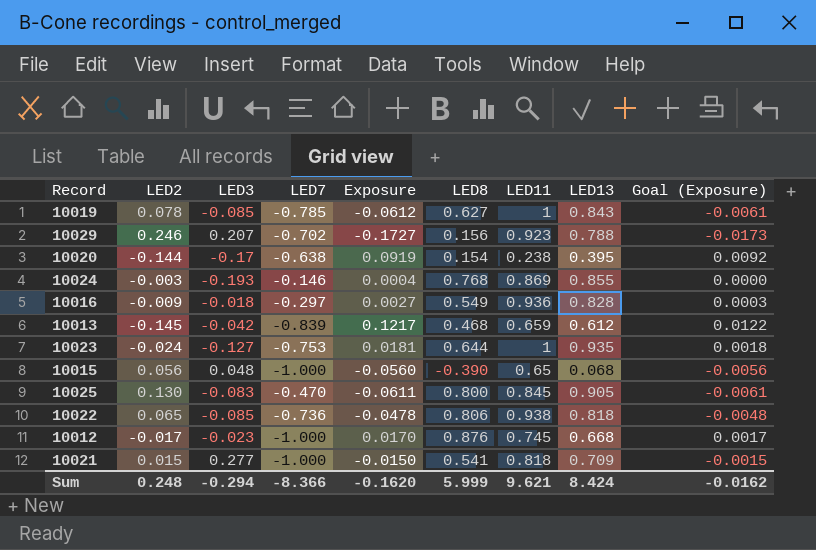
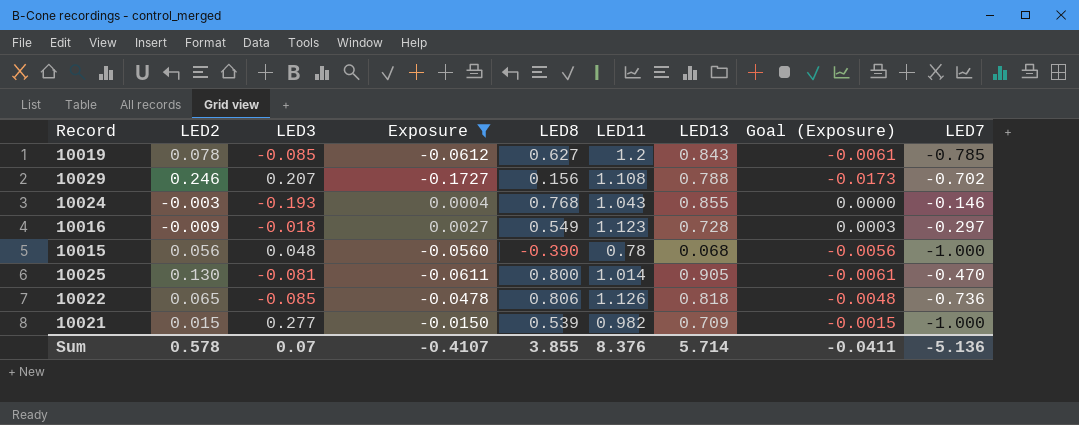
filter: none -> Exposure <= 0.0027
column LED7 | position: 4 -> 9
10019 | LED11: 1 -> 1.2
10029 | LED11: 0.923 -> 1.108
10024 | LED11: 0.869 -> 1.043
10016 | LED11: 0.936 -> 1.123
10016 | LED13: 0.828 -> 0.728
10015 | LED11: 0.65 -> 0.78
10025 | LED3: -0.083 -> -0.081
10025 | LED11: 0.845 -> 1.014
10022 | LED11: 0.938 -> 1.126
10021 | LED8: 0.541 -> 0.539
10021 | LED11: 0.818 -> 0.982
Sum | LED2: 0.248 -> 0.578
Sum | LED3: -0.294 -> 0.07
Sum | Exposure: -0.1620 -> -0.4107
Sum | LED8: 5.999 -> 3.855
Sum | LED11: 9.621 -> 8.376
Sum | LED13: 8.424 -> 5.714
Sum | Goal (Exposure): -0.0162 -> -0.0411
Sum | LED7: -8.366 -> -5.136

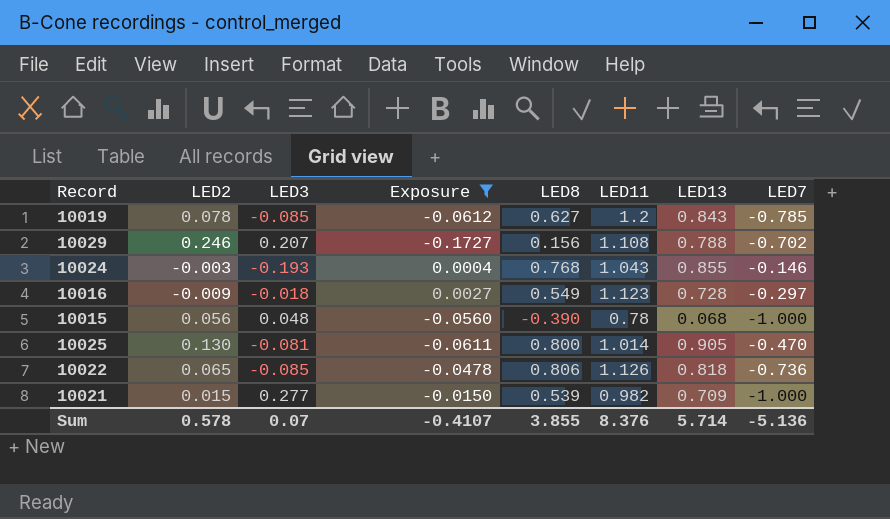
column Goal (Exposure) | formula: [Exposure] * 0.1 -> none

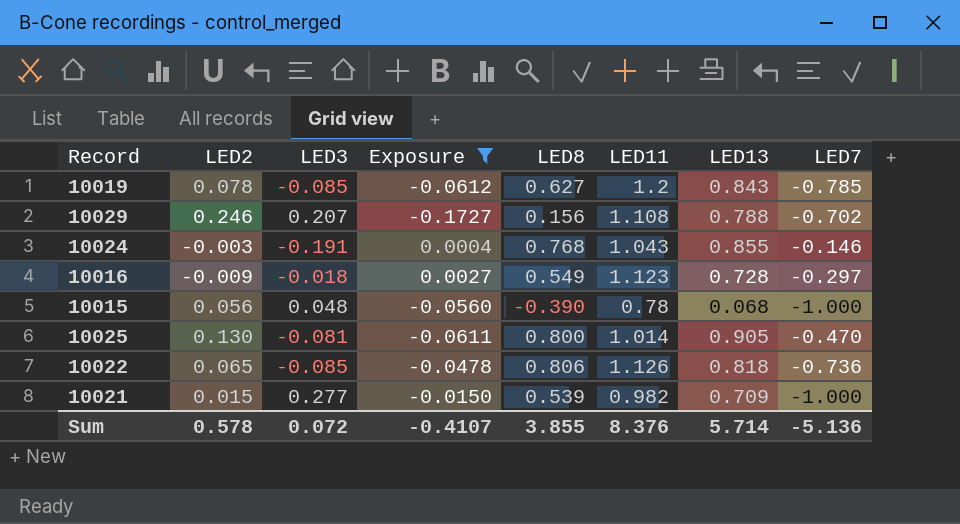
10024 | LED3: -0.193 -> -0.191
Sum | LED3: 0.07 -> 0.072

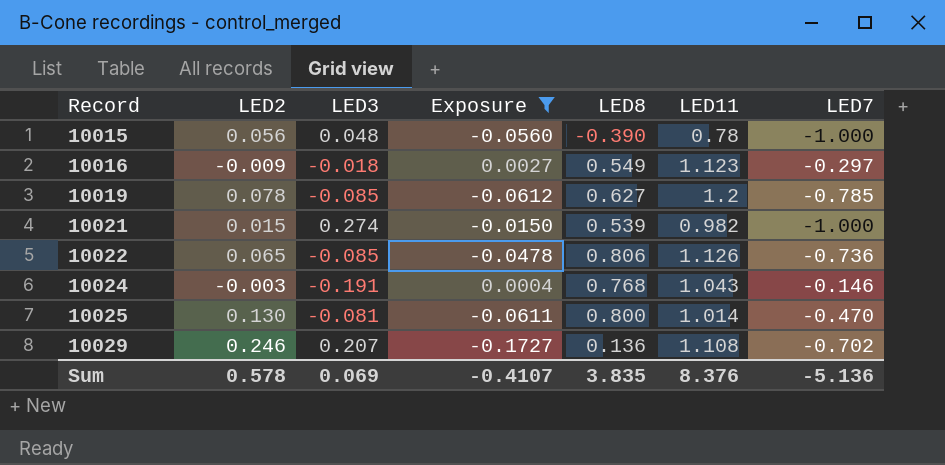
row order: none -> Record ascending
column LED13 | position: 7 -> none
10021 | LED3: 0.277 -> 0.274
10029 | LED8: 0.156 -> 0.136
Sum | LED3: 0.072 -> 0.069
Sum | LED8: 3.855 -> 3.835

